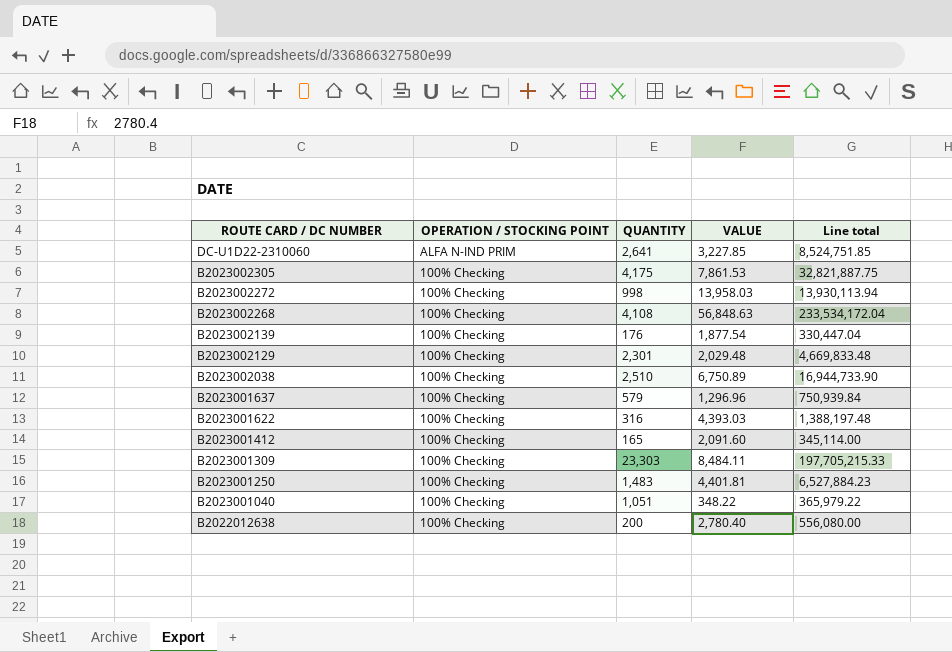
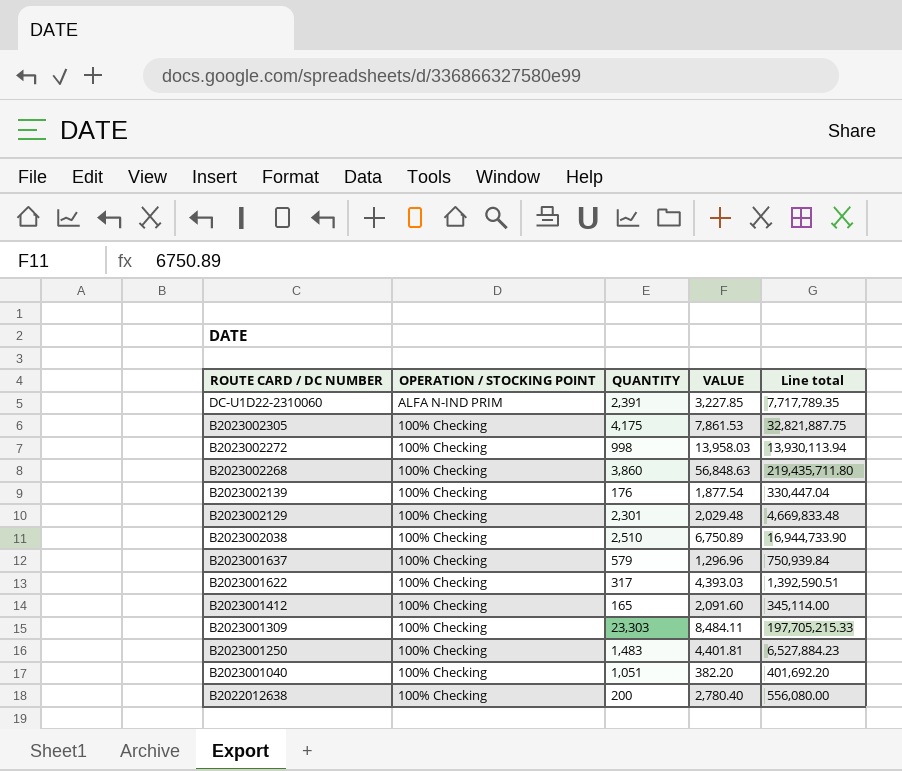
DC-U1D22-2310060 | QUANTITY: 2,641 -> 2,391
DC-U1D22-2310060 | Line total: 8,524,751.85 -> 7,717,789.35
B2023002268 | QUANTITY: 4,108 -> 3,860
B2023002268 | Line total: 233,534,172.04 -> 219,435,711.80
B2023001622 | QUANTITY: 316 -> 317
B2023001622 | Line total: 1,388,197.48 -> 1,392,590.51
B2023001040 | VALUE: 348.22 -> 382.20
B2023001040 | Line total: 365,979.22 -> 401,692.20

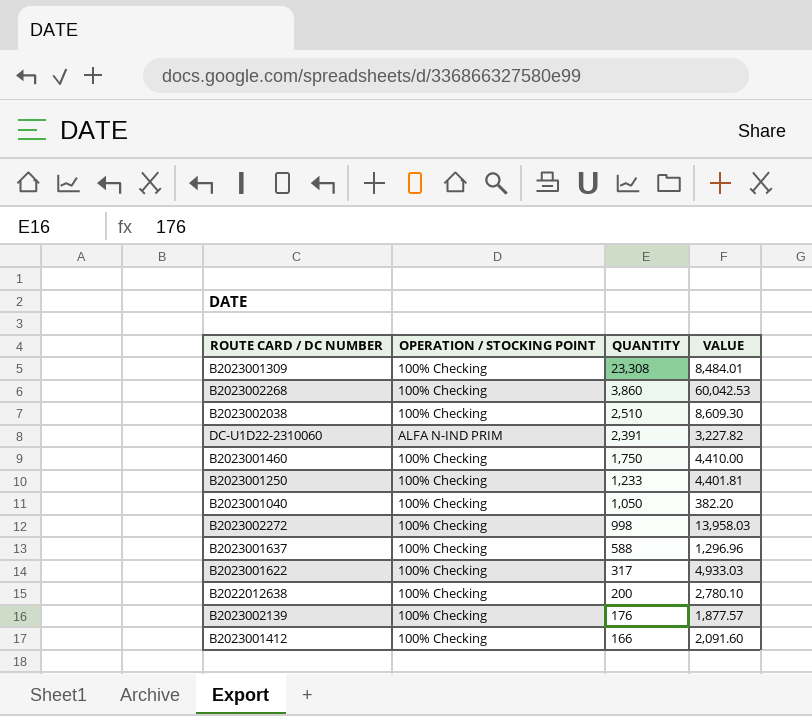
row order: ROUTE CARD / DC NUMBER descending -> QUANTITY descending
column Line total | formula: [QUANTITY] * [VALUE] -> none
row B2023002305: 100% Checking | 4,175 | 7,861.53 | 32,821,887.75 -> none
row B2023002129: 100% Checking | 2,301 | 2,029.48 | 4,669,833.48 -> none
B2023001309 | QUANTITY: 23,303 -> 23,308
B2023001309 | VALUE: 8,484.11 -> 8,484.01
B2023002268 | VALUE: 56,848.63 -> 60,042.53
B2023002038 | VALUE: 6,750.89 -> 8,609.30
DC-U1D22-2310060 | VALUE: 3,227.85 -> 3,227.82
row B2023001460: none -> 100% Checking | 1,750 | 4,410.00
B2023001250 | QUANTITY: 1,483 -> 1,233
B2023001040 | QUANTITY: 1,051 -> 1,050
B2023001637 | QUANTITY: 579 -> 588
B2023001622 | VALUE: 4,393.03 -> 4,933.03
B2022012638 | VALUE: 2,780.40 -> 2,780.10
B2023002139 | VALUE: 1,877.54 -> 1,877.57
B2023001412 | QUANTITY: 165 -> 166

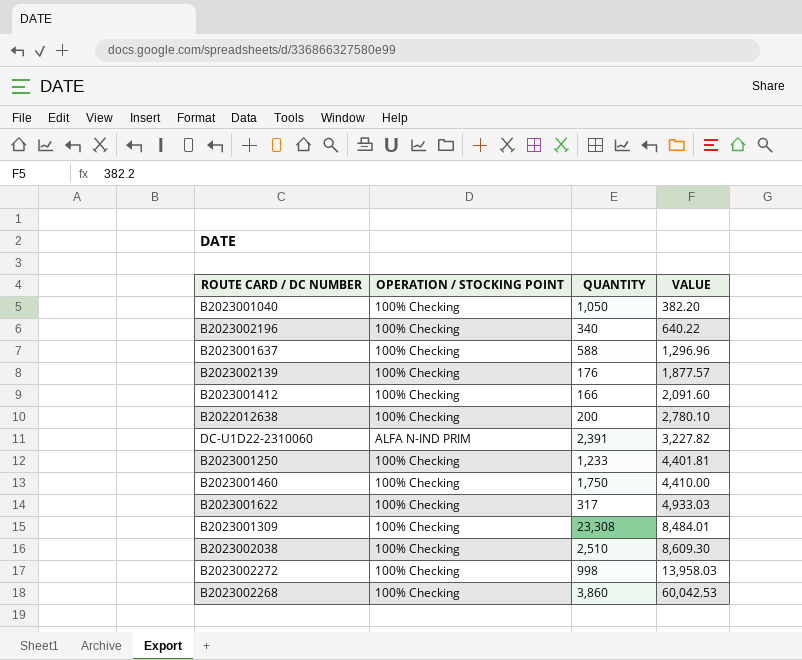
row order: QUANTITY descending -> VALUE ascending
row B2023002196: none -> 100% Checking | 340 | 640.22

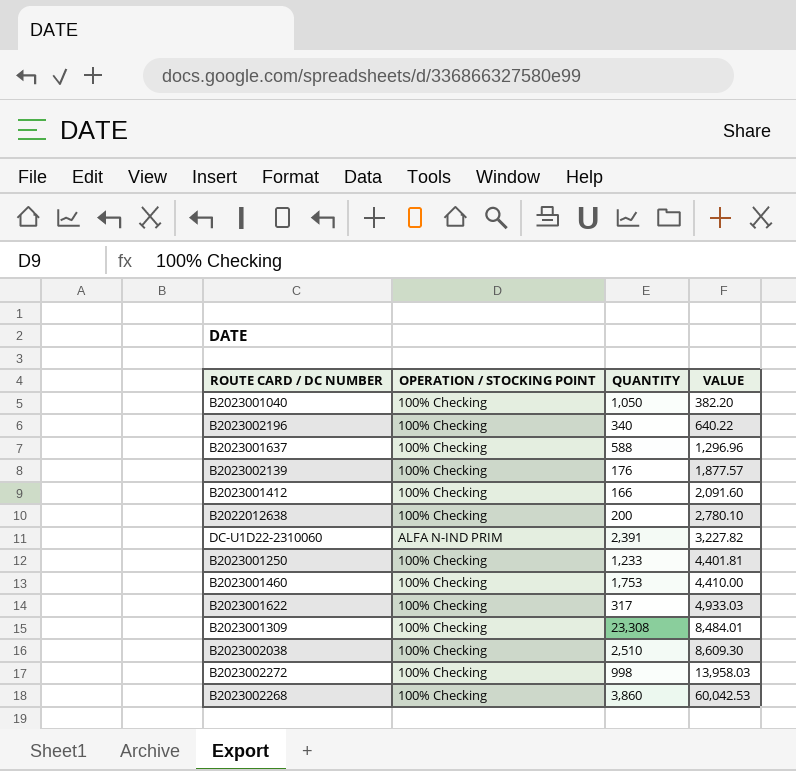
B2023001460 | QUANTITY: 1,750 -> 1,753

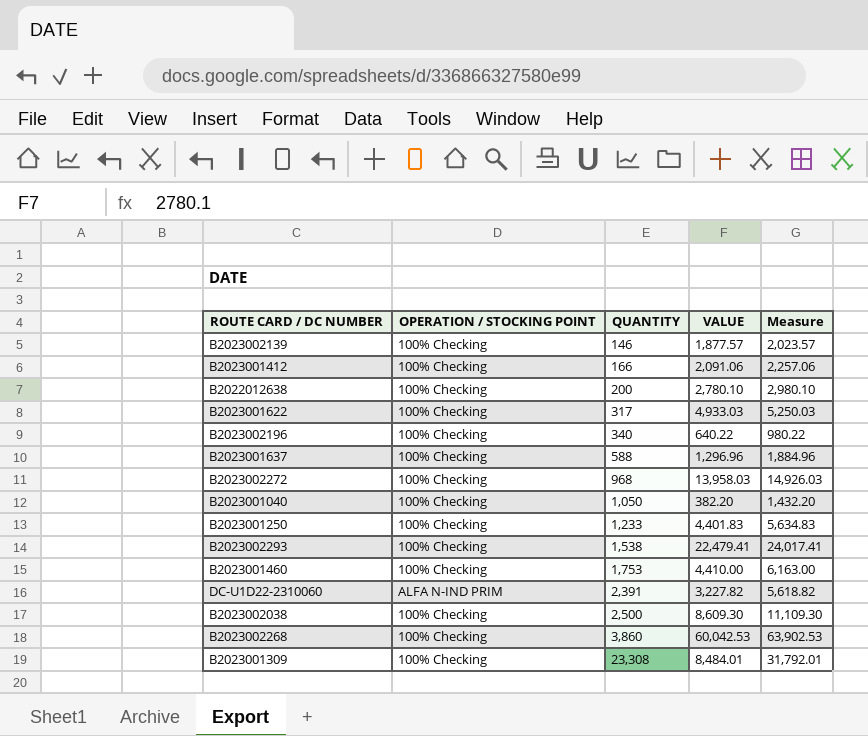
row order: VALUE ascending -> QUANTITY ascending
column Measure | formula: none -> [QUANTITY] + [VALUE]
B2023002139 | QUANTITY: 176 -> 146
B2023001412 | VALUE: 2,091.60 -> 2,091.06
B2023002272 | QUANTITY: 998 -> 968
B2023001250 | VALUE: 4,401.81 -> 4,401.83
row B2023002293: none -> 100% Checking | 1,538 | 22,479.41 | 24,017.41
B2023002038 | QUANTITY: 2,510 -> 2,500

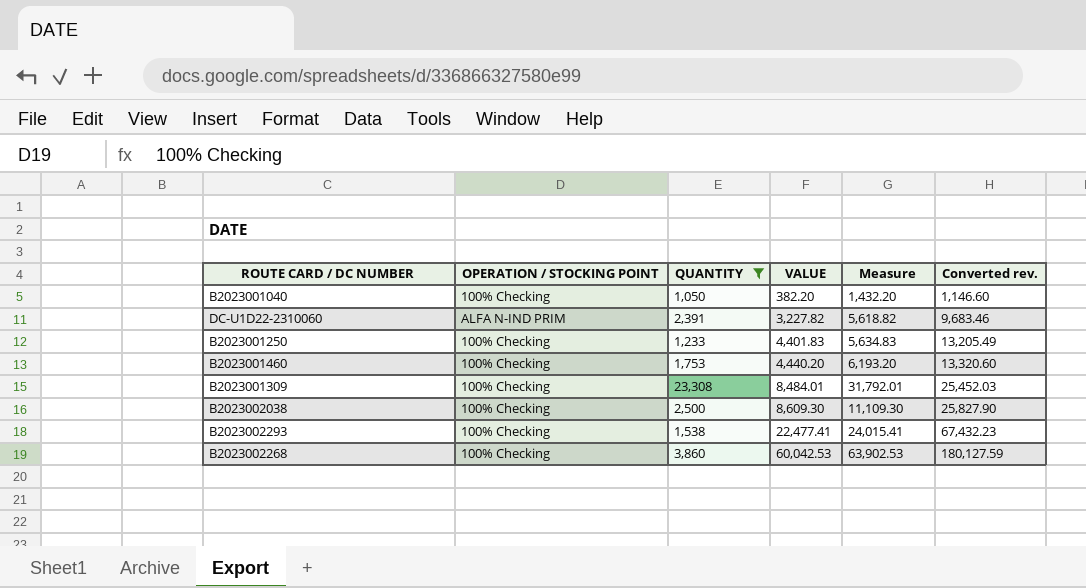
filter: none -> QUANTITY >= 1,050
row order: QUANTITY ascending -> VALUE ascending
column Converted rev. | formula: none -> [VALUE] * 3
B2023001460 | VALUE: 4,410.00 -> 4,440.20
B2023001460 | Measure: 6,163.00 -> 6,193.20
B2023002293 | VALUE: 22,479.41 -> 22,477.41
B2023002293 | Measure: 24,017.41 -> 24,015.41

